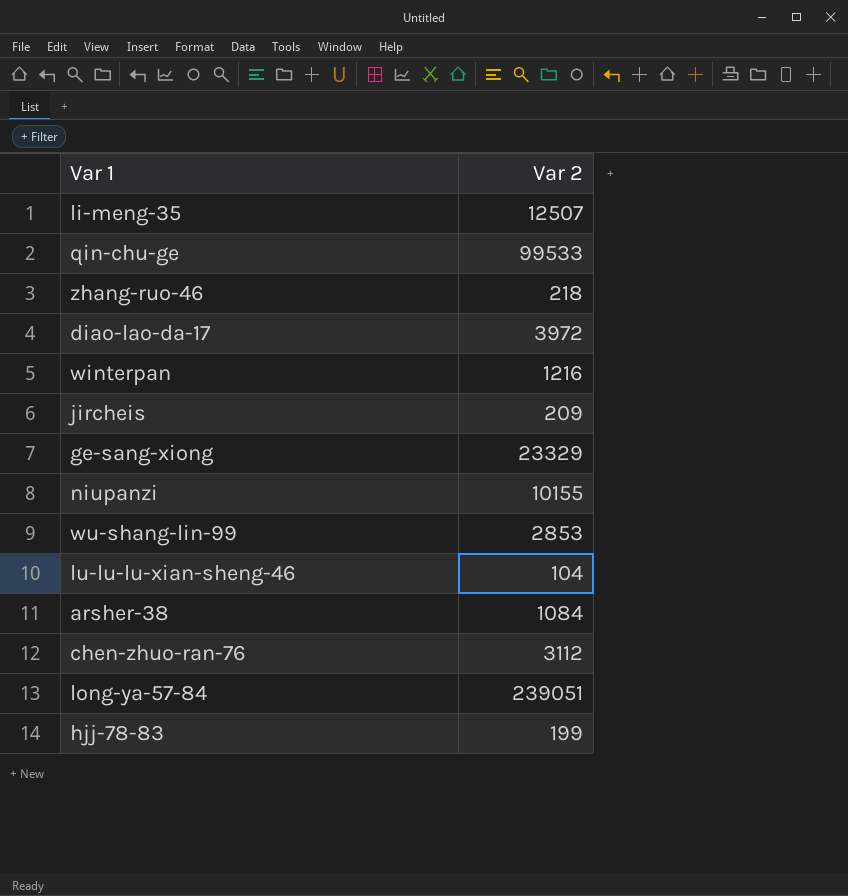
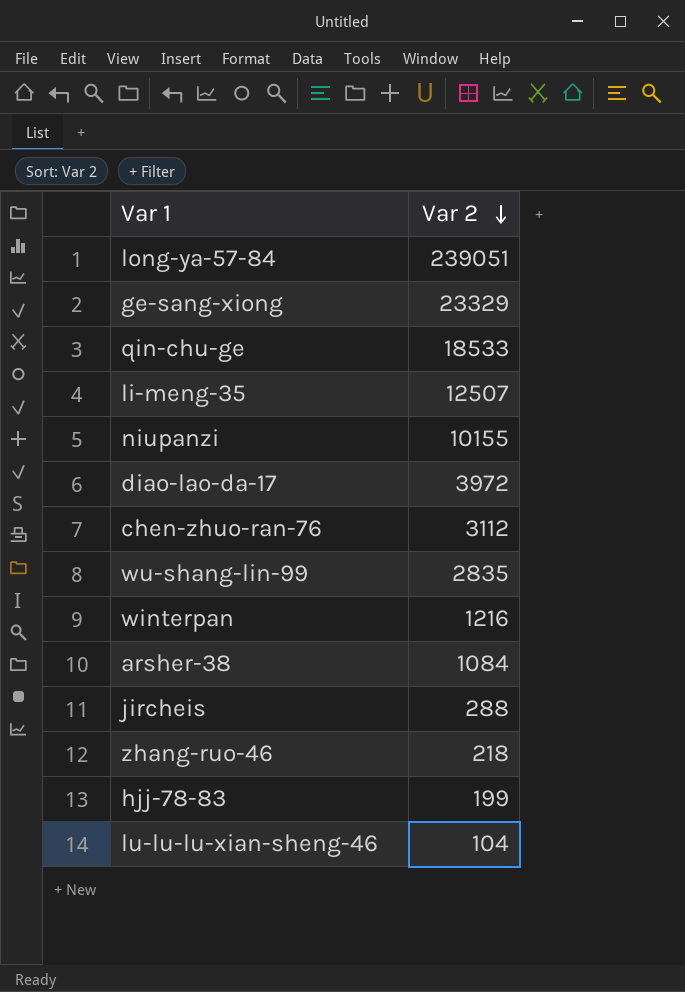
row order: none -> Var 2 descending
qin-chu-ge | Var 2: 99533 -> 18533
wu-shang-lin-99 | Var 2: 2853 -> 2835
jircheis | Var 2: 209 -> 288

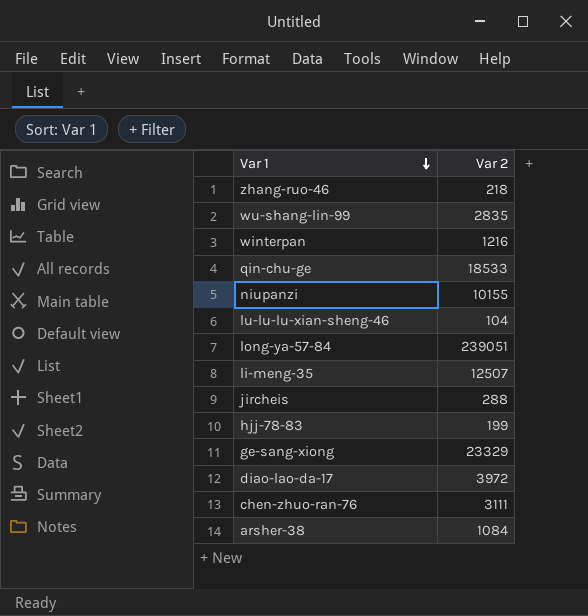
row order: Var 2 descending -> Var 1 descending
chen-zhuo-ran-76 | Var 2: 3112 -> 3111

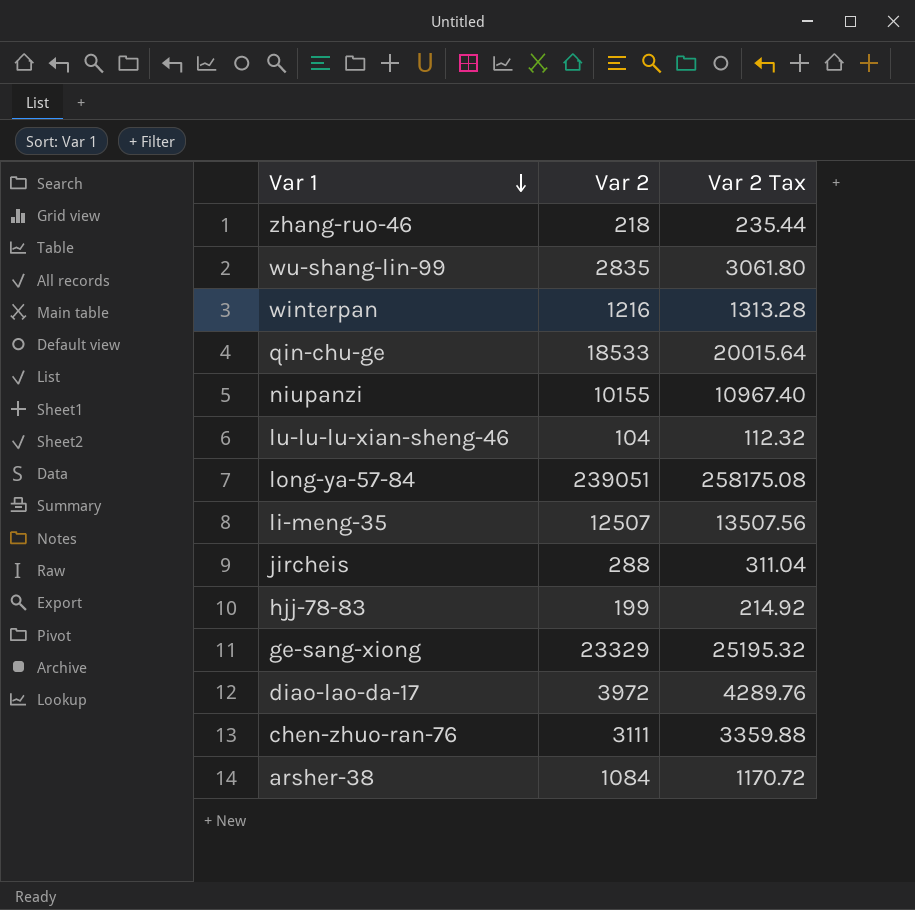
column Var 2 Tax | formula: none -> [Var 2] * 1.08

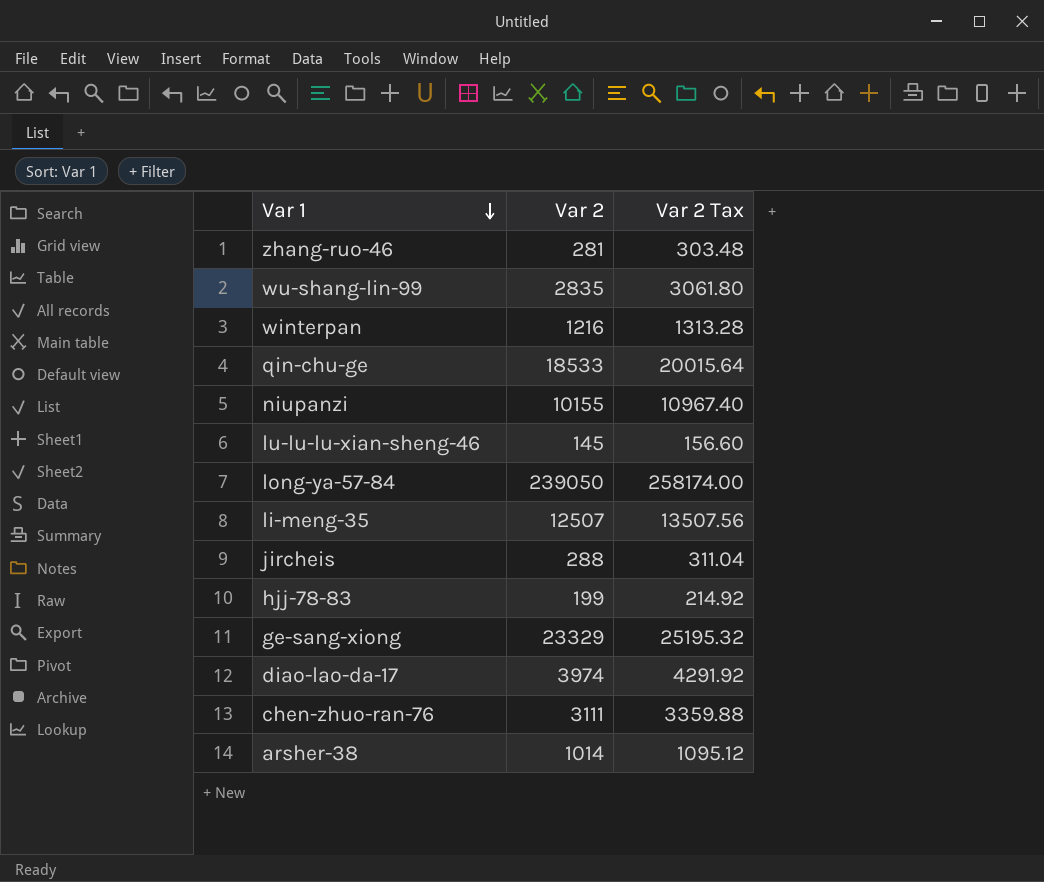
zhang-ruo-46 | Var 2: 218 -> 281
zhang-ruo-46 | Var 2 Tax: 235.44 -> 303.48
lu-lu-lu-xian-sheng-46 | Var 2: 104 -> 145
lu-lu-lu-xian-sheng-46 | Var 2 Tax: 112.32 -> 156.60
long-ya-57-84 | Var 2: 239051 -> 239050
long-ya-57-84 | Var 2 Tax: 258175.08 -> 258174.00
diao-lao-da-17 | Var 2: 3972 -> 3974
diao-lao-da-17 | Var 2 Tax: 4289.76 -> 4291.92
arsher-38 | Var 2: 1084 -> 1014
arsher-38 | Var 2 Tax: 1170.72 -> 1095.12

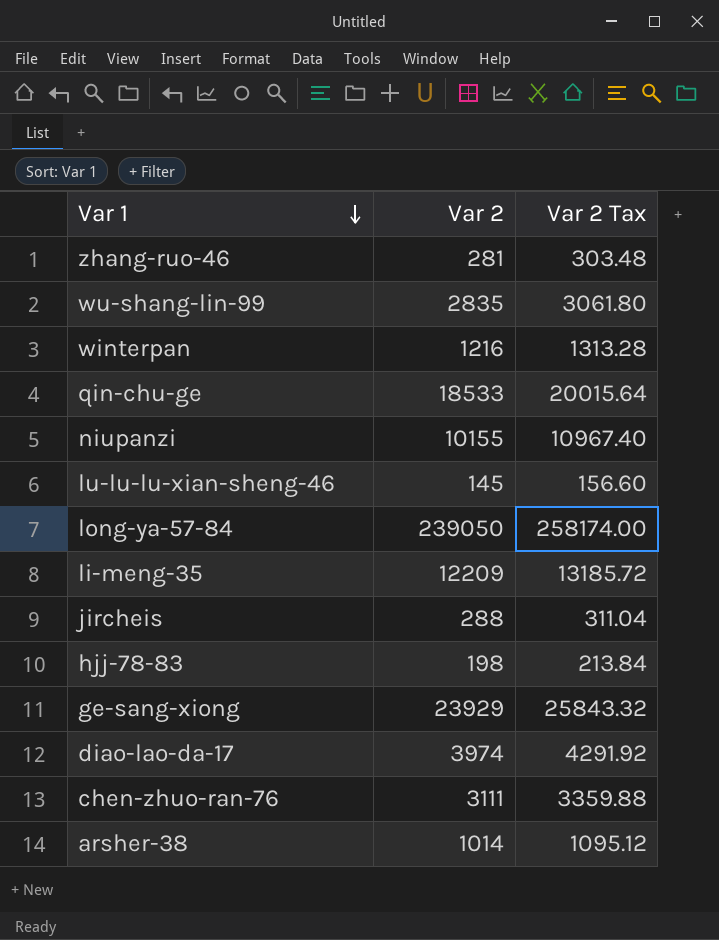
li-meng-35 | Var 2: 12507 -> 12209
li-meng-35 | Var 2 Tax: 13507.56 -> 13185.72
hjj-78-83 | Var 2: 199 -> 198
hjj-78-83 | Var 2 Tax: 214.92 -> 213.84
ge-sang-xiong | Var 2: 23329 -> 23929
ge-sang-xiong | Var 2 Tax: 25195.32 -> 25843.32

